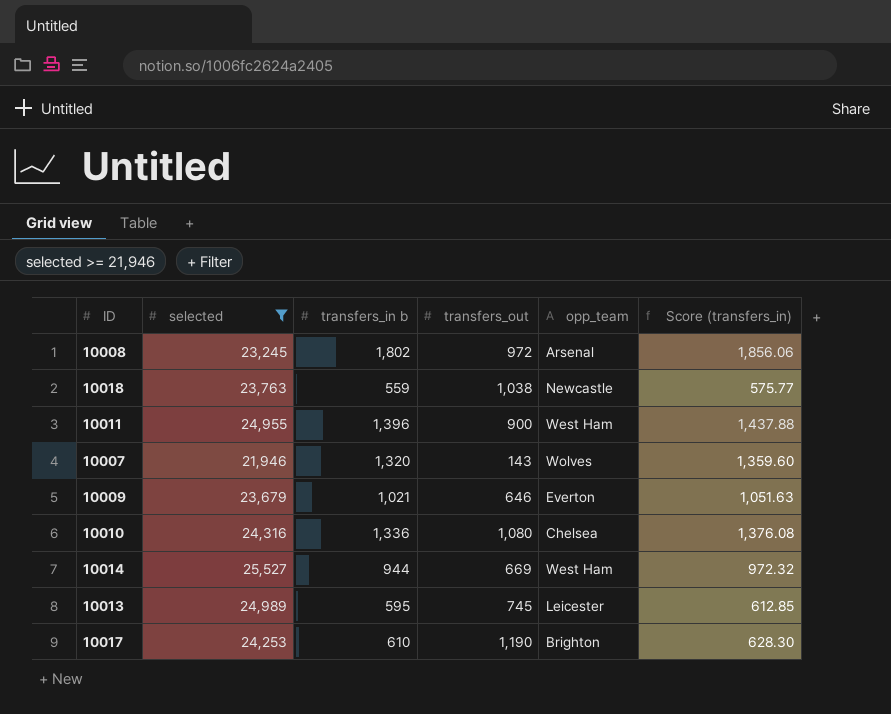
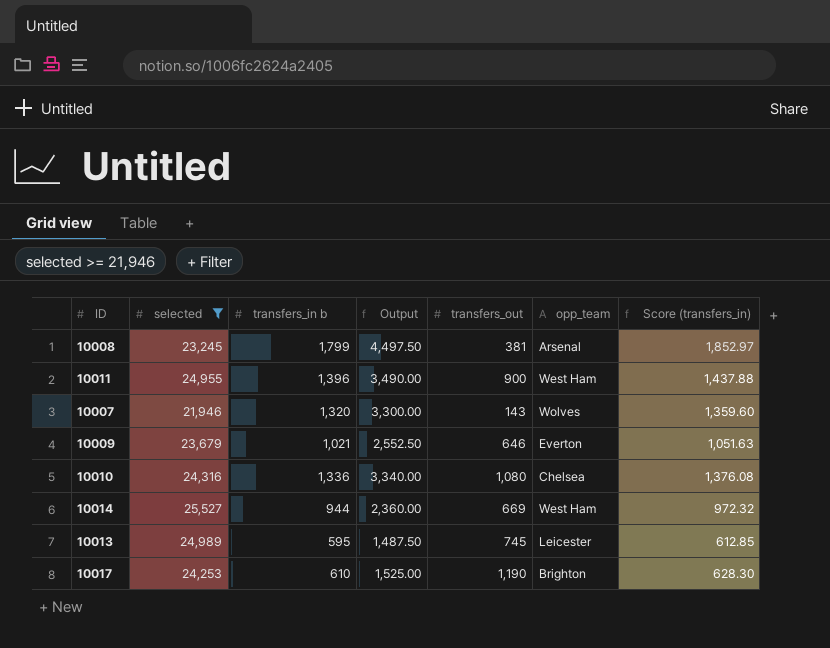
column Output | formula: none -> [transfers_in b] * 2.5
row 10018: 23,763 | 559 | 1,038 | Newcastle | 575.77 -> none
10008 | transfers_in b: 1,802 -> 1,799
10008 | transfers_out: 972 -> 381
10008 | Score (transfers_in): 1,856.06 -> 1,852.97

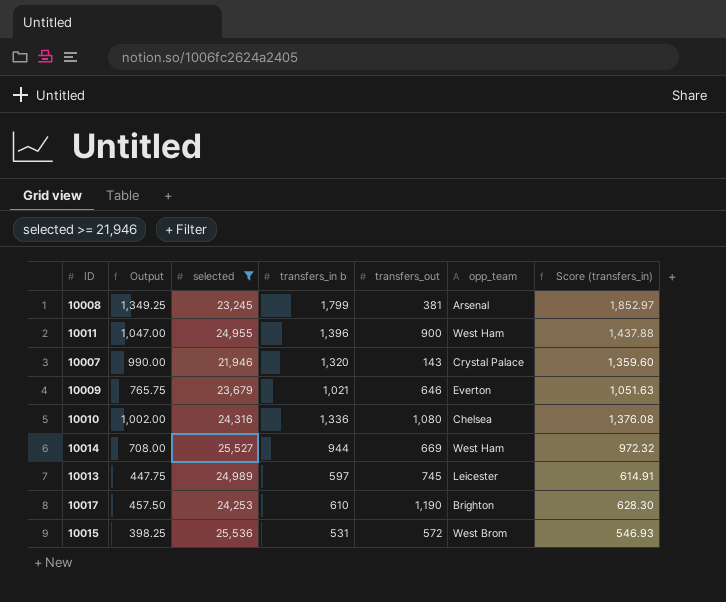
column Output | formula: [transfers_in b] * 2.5 -> [transfers_in b] * 0.75
column Output | position: 4 -> 2
10007 | opp_team: Wolves -> Crystal Palace
10013 | transfers_in b: 595 -> 597
10013 | Score (transfers_in): 612.85 -> 614.91
row 10015: none -> 398.25 | 25,536 | 531 | 572 | West Brom | 546.93

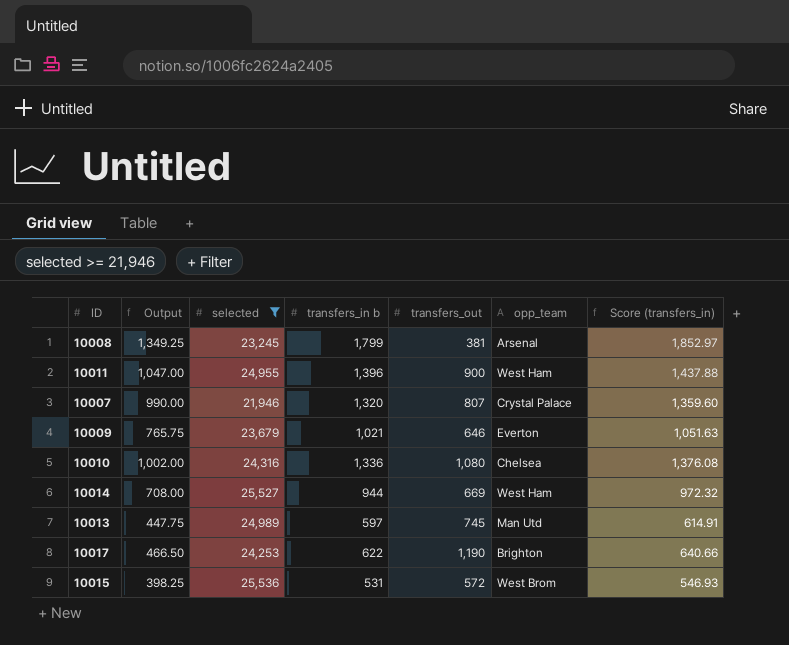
10007 | transfers_out: 143 -> 807
10013 | opp_team: Leicester -> Man Utd
10017 | Output: 457.50 -> 466.50
10017 | transfers_in b: 610 -> 622
10017 | Score (transfers_in): 628.30 -> 640.66

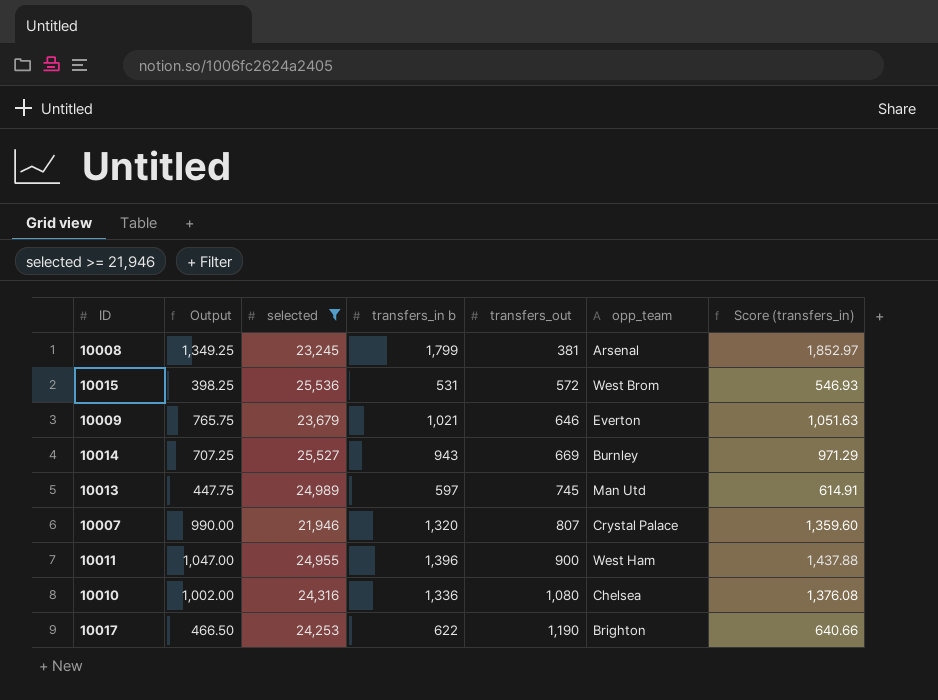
row order: none -> transfers_out ascending
10014 | Output: 708.00 -> 707.25
10014 | transfers_in b: 944 -> 943
10014 | opp_team: West Ham -> Burnley
10014 | Score (transfers_in): 972.32 -> 971.29

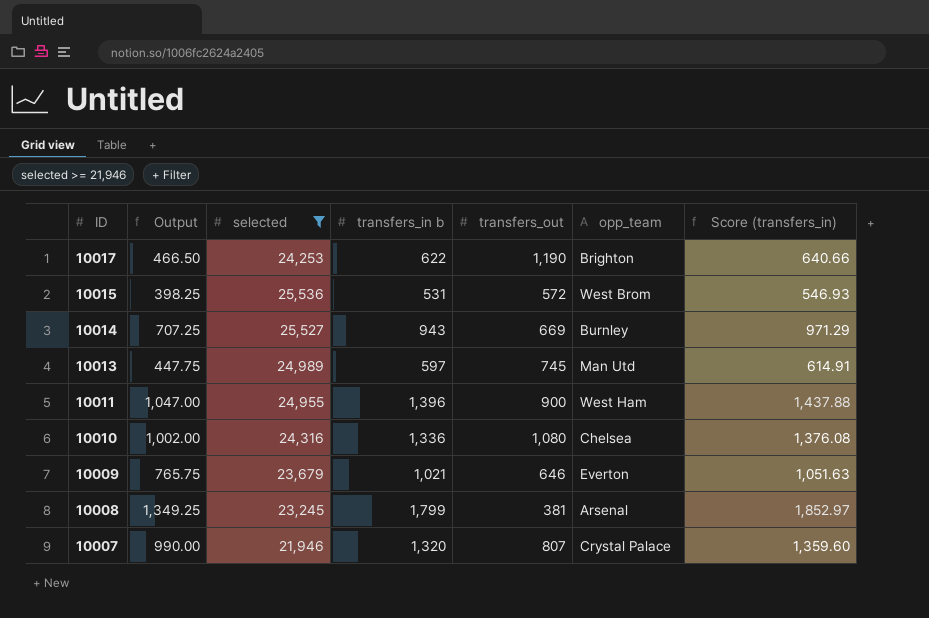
row order: transfers_out ascending -> ID descending

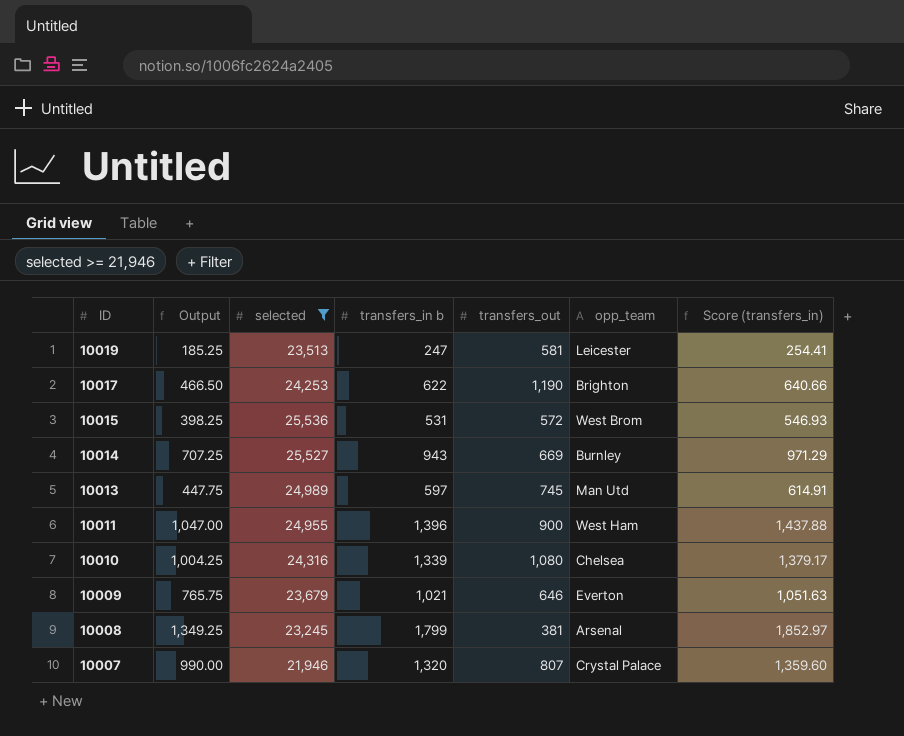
row 10019: none -> 185.25 | 23,513 | 247 | 581 | Leicester | 254.41
10010 | Output: 1,002.00 -> 1,004.25
10010 | transfers_in b: 1,336 -> 1,339
10010 | Score (transfers_in): 1,376.08 -> 1,379.17

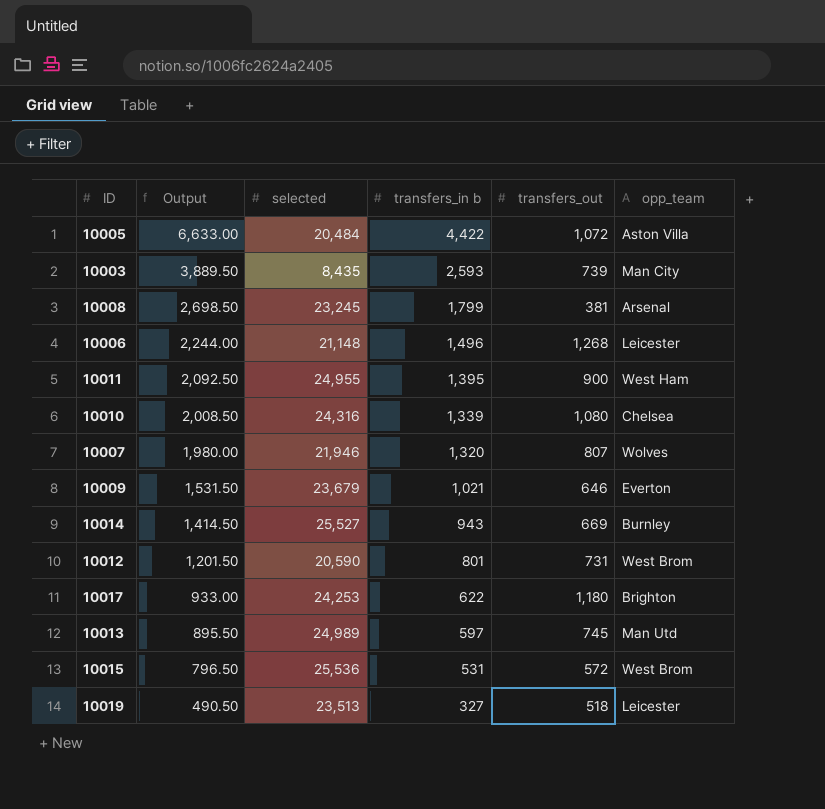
filter: selected >= 21,946 -> none
row order: ID descending -> Output descending
column Score (transfers_in) | formula: [transfers_in b] * 1.03 -> none
column Output | formula: [transfers_in b] * 0.75 -> [transfers_in b] * 1.5
10011 | transfers_in b: 1,396 -> 1,395
10007 | opp_team: Crystal Palace -> Wolves
10017 | transfers_out: 1,190 -> 1,180
10019 | transfers_in b: 247 -> 327
10019 | transfers_out: 581 -> 518

